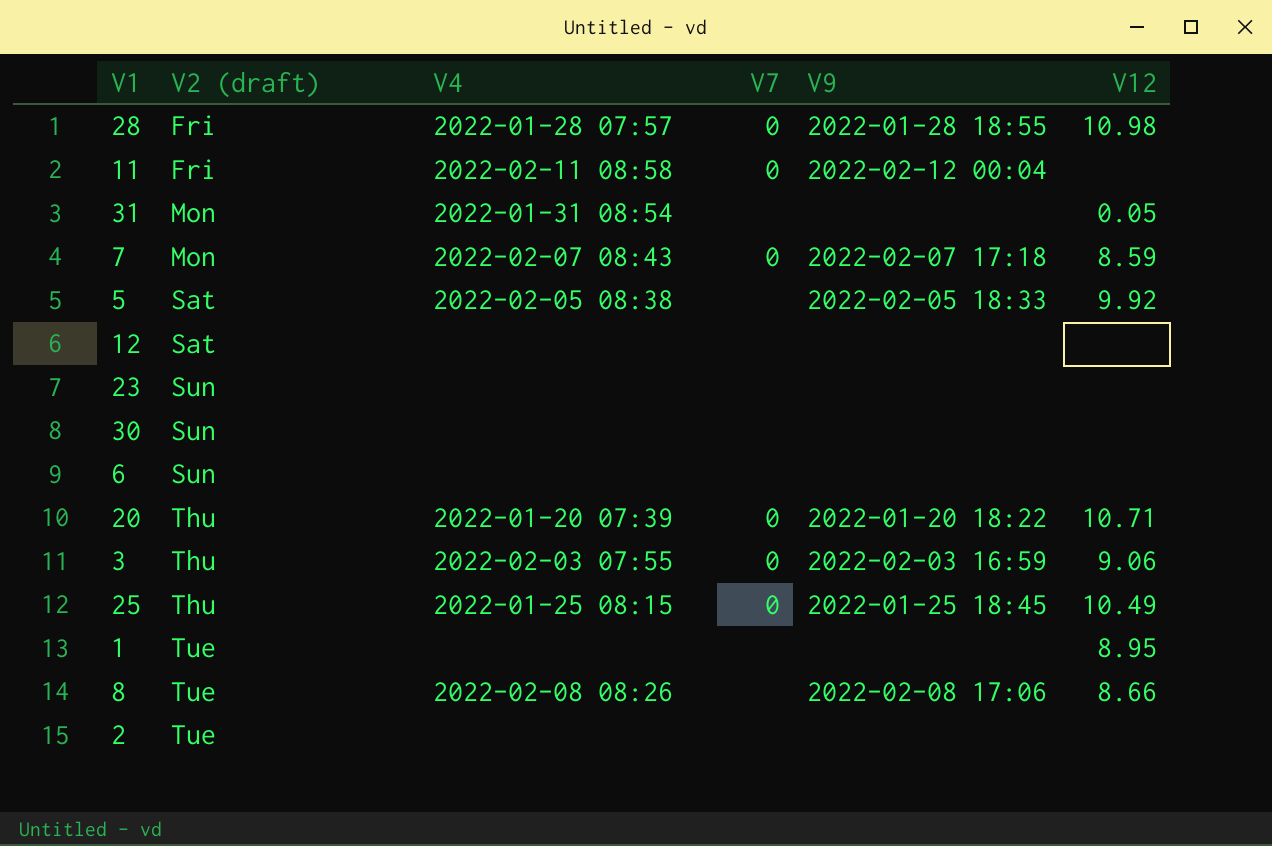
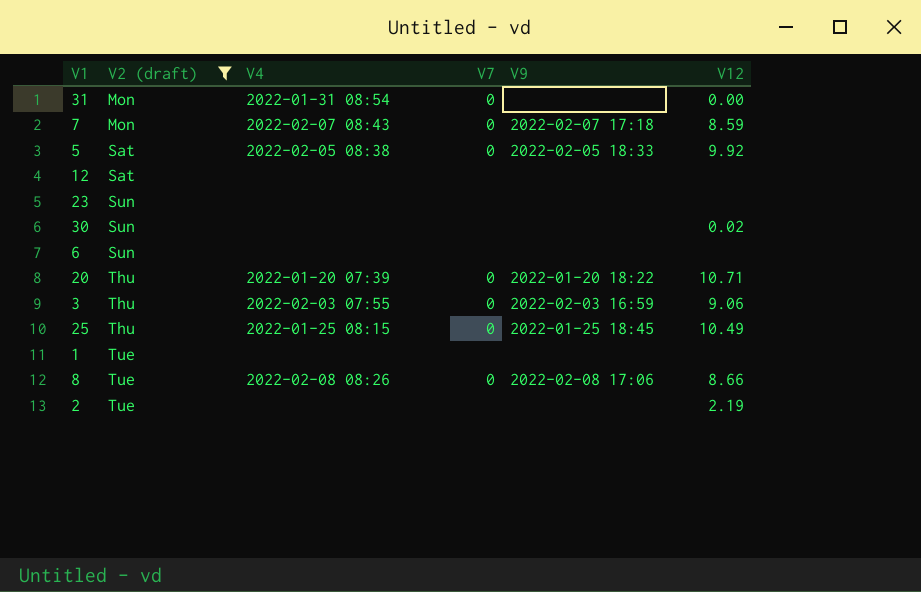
filter: none -> V2 (draft) != Fri
31 | V7: none -> 0
31 | V12: 0.05 -> 0.00
5 | V7: none -> 0
30 | V12: none -> 0.02
1 | V12: 8.95 -> none
8 | V7: none -> 0
2 | V12: none -> 2.19

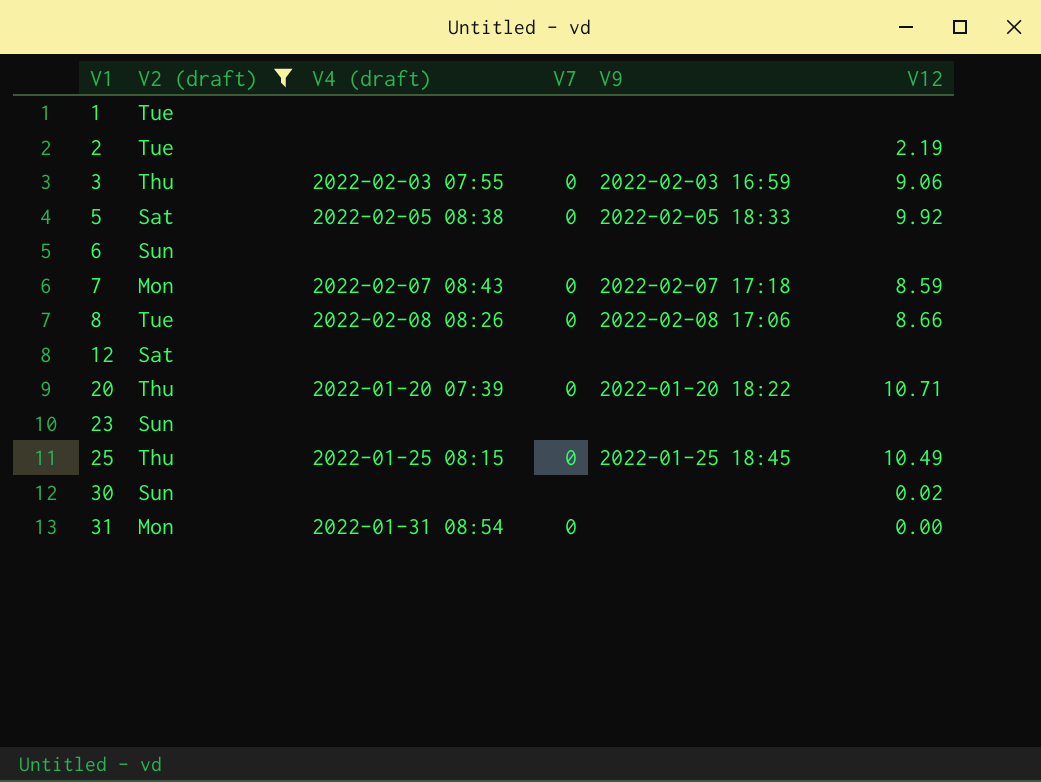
row order: V2 (draft) ascending -> V1 ascending
column name: V4 -> V4 (draft)

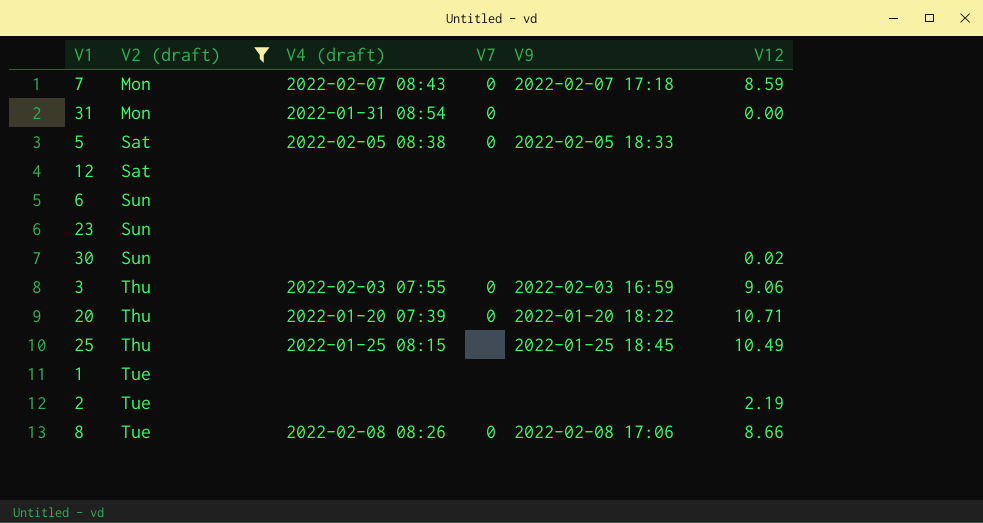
row order: V1 ascending -> V2 (draft) ascending
5 | V12: 9.92 -> none
25 | V7: 0 -> none

